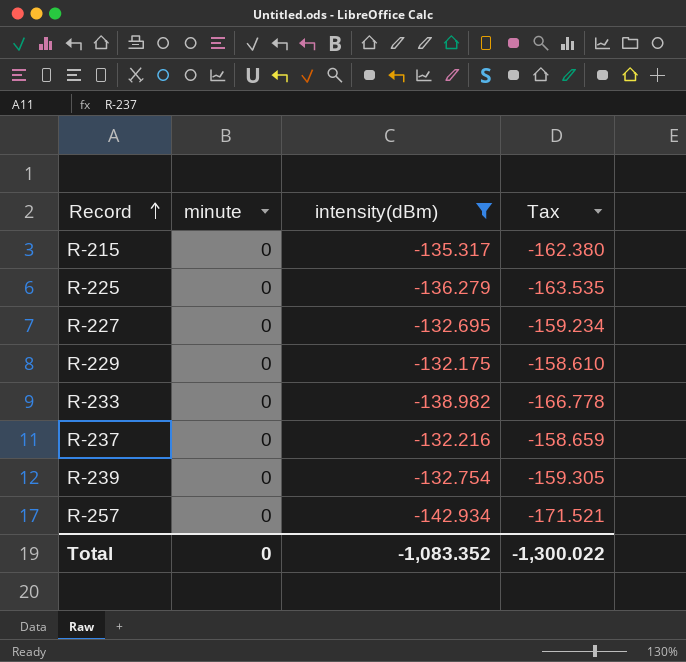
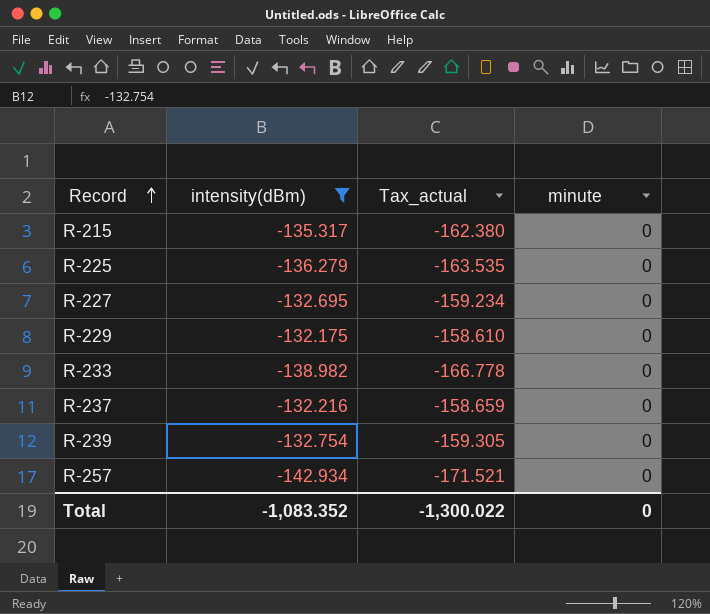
column name: Tax -> Tax_actual
column minute | position: 2 -> 4

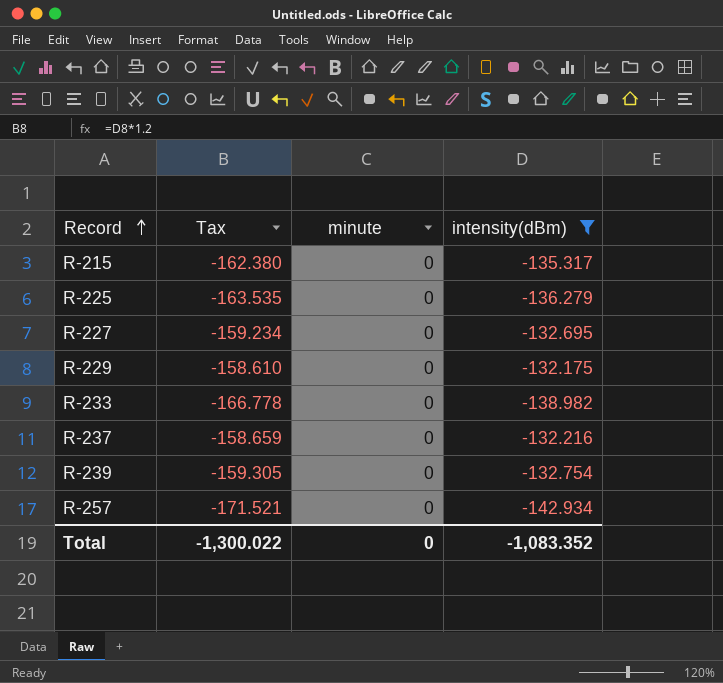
column name: Tax_actual -> Tax
column intensity(dBm) | position: 2 -> 4

